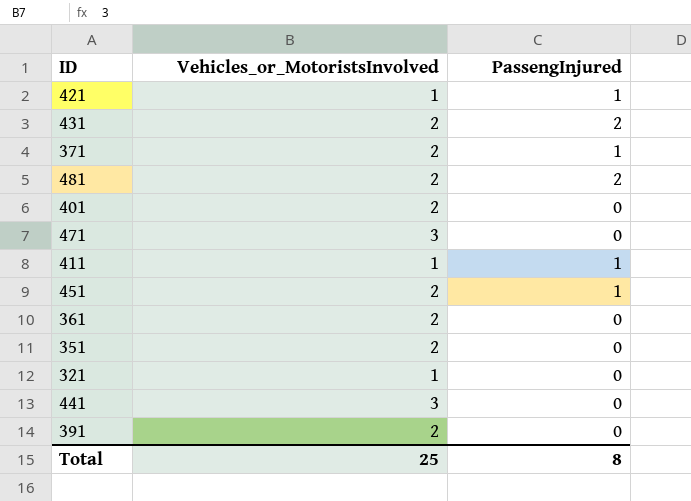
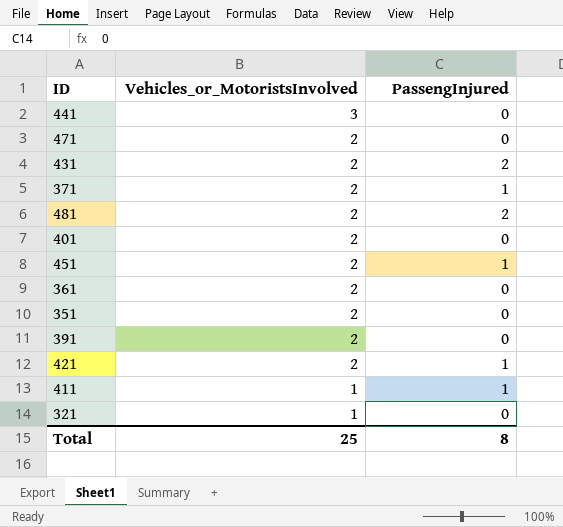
row order: none -> Vehicles_or_MotoristsInvolved descending
471 | Vehicles_or_MotoristsInvolved: 3 -> 2
421 | Vehicles_or_MotoristsInvolved: 1 -> 2

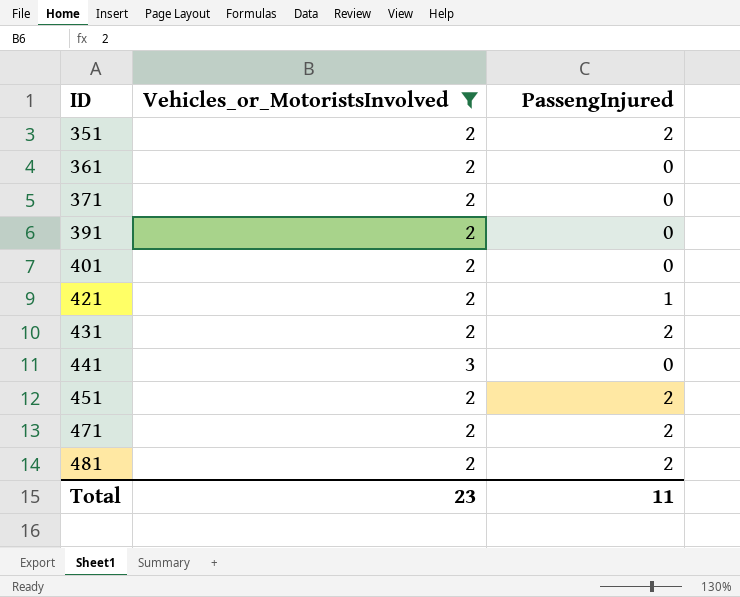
filter: none -> Vehicles_or_MotoristsInvolved != 1
row order: Vehicles_or_MotoristsInvolved descending -> ID ascending
351 | PassengInjured: 0 -> 2
371 | PassengInjured: 1 -> 0
451 | PassengInjured: 1 -> 2
471 | PassengInjured: 0 -> 2
Total | Vehicles_or_MotoristsInvolved: 25 -> 23
Total | PassengInjured: 8 -> 11

